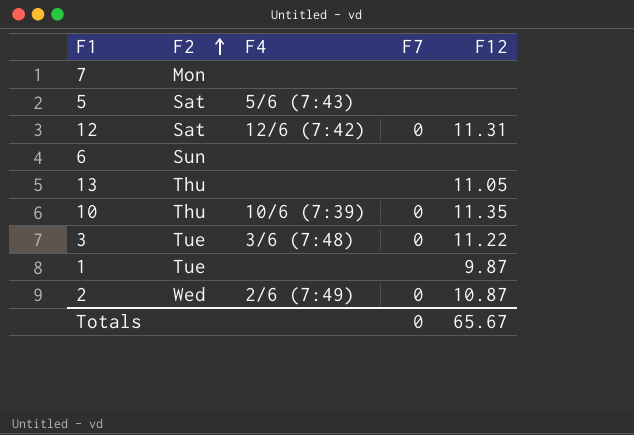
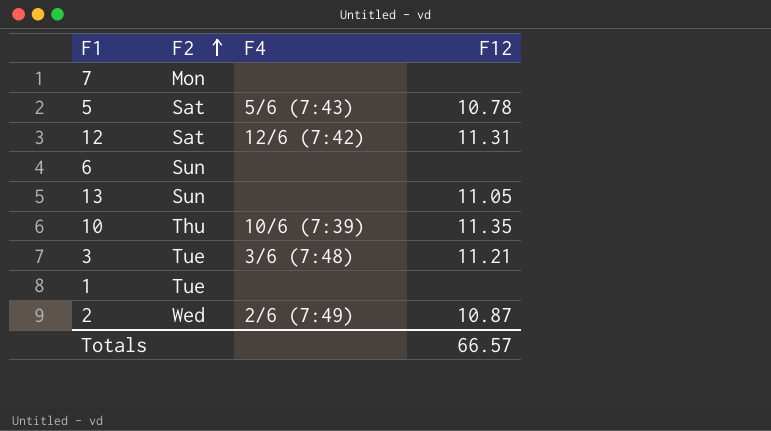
column F7 | position: 4 -> none
5 | F12: none -> 10.78
13 | F2: Thu -> Sun
3 | F12: 11.22 -> 11.21
1 | F12: 9.87 -> none
Totals | F12: 65.67 -> 66.57

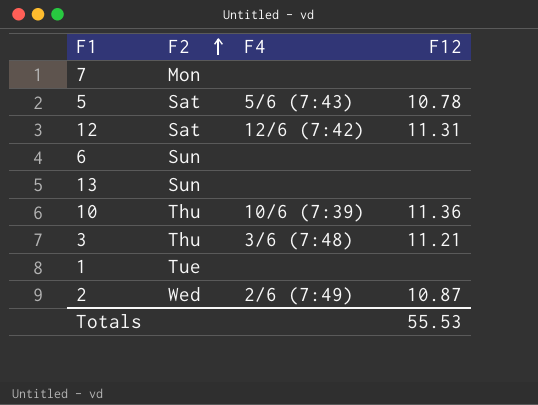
13 | F12: 11.05 -> none
10 | F12: 11.35 -> 11.36
3 | F2: Tue -> Thu
Totals | F12: 66.57 -> 55.53

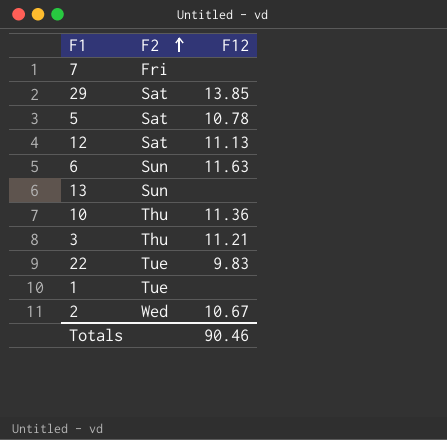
column F4 | position: 3 -> none
7 | F2: Mon -> Fri
row 29: none -> Sat | 13.85
12 | F12: 11.31 -> 11.13
6 | F12: none -> 11.63
row 22: none -> Tue | 9.83
2 | F12: 10.87 -> 10.67
Totals | F12: 55.53 -> 90.46

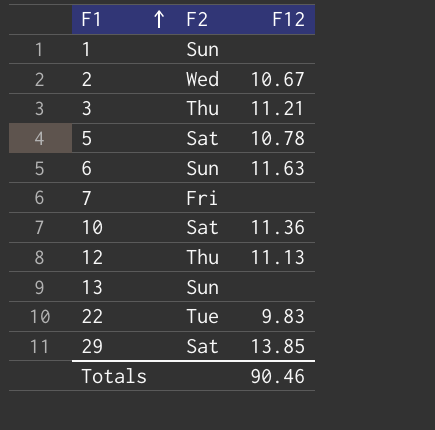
row order: F2 ascending -> F1 ascending
1 | F2: Tue -> Sun
10 | F2: Thu -> Sat
12 | F2: Sat -> Thu

